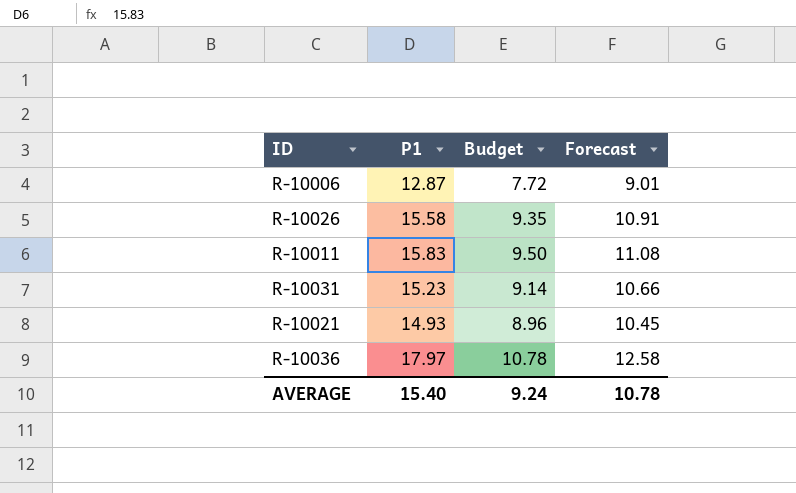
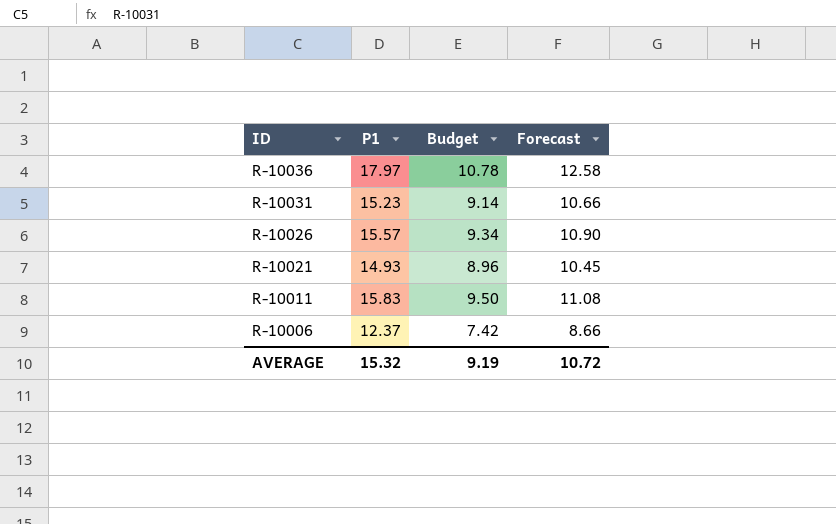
row order: none -> ID descending
R-10026 | P1: 15.58 -> 15.57
R-10026 | Budget: 9.35 -> 9.34
R-10026 | Forecast: 10.91 -> 10.90
R-10006 | P1: 12.87 -> 12.37
R-10006 | Budget: 7.72 -> 7.42
R-10006 | Forecast: 9.01 -> 8.66
AVERAGE | P1: 15.40 -> 15.32
AVERAGE | Budget: 9.24 -> 9.19
AVERAGE | Forecast: 10.78 -> 10.72

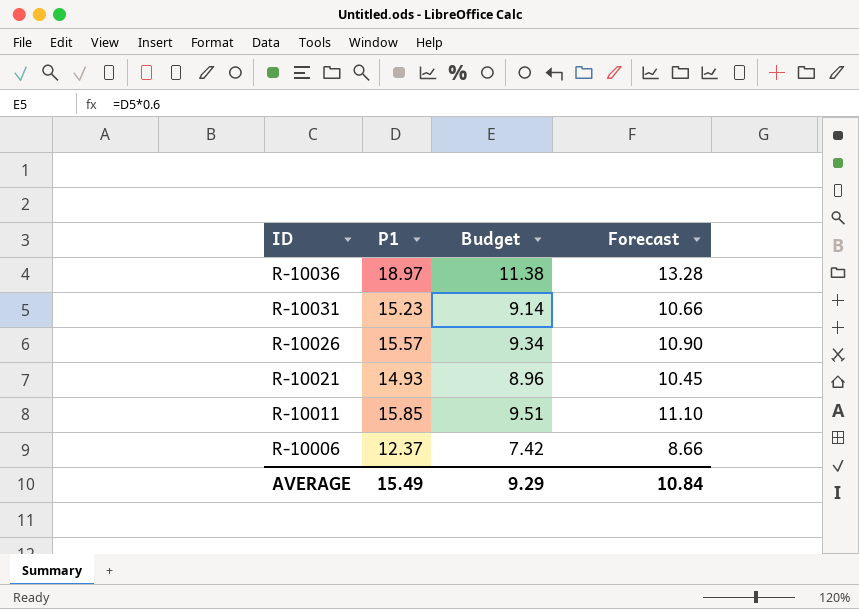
R-10036 | P1: 17.97 -> 18.97
R-10036 | Budget: 10.78 -> 11.38
R-10036 | Forecast: 12.58 -> 13.28
R-10011 | P1: 15.83 -> 15.85
R-10011 | Budget: 9.50 -> 9.51
R-10011 | Forecast: 11.08 -> 11.10
AVERAGE | P1: 15.32 -> 15.49
AVERAGE | Budget: 9.19 -> 9.29
AVERAGE | Forecast: 10.72 -> 10.84

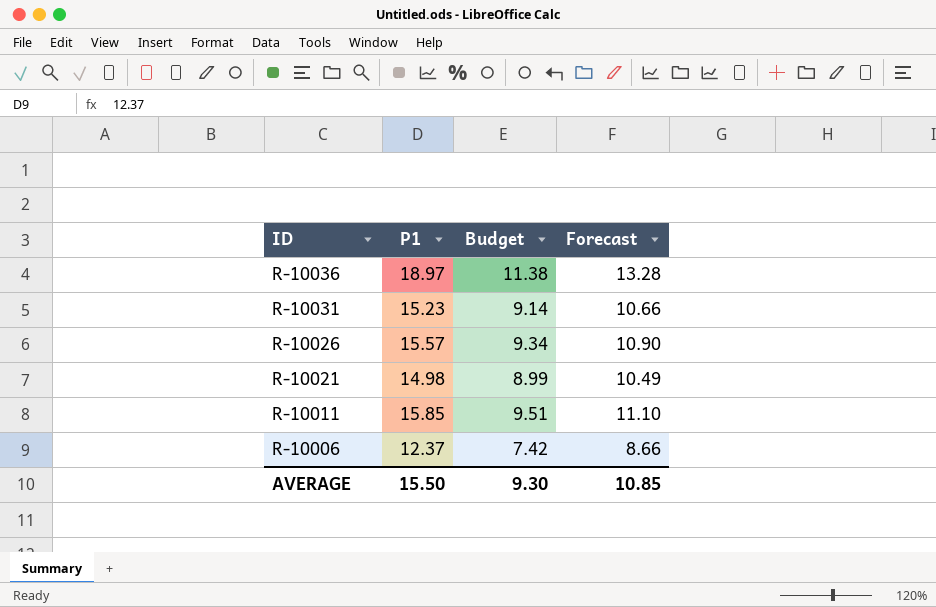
R-10021 | P1: 14.93 -> 14.98
R-10021 | Budget: 8.96 -> 8.99
R-10021 | Forecast: 10.45 -> 10.49
AVERAGE | P1: 15.49 -> 15.50
AVERAGE | Budget: 9.29 -> 9.30
AVERAGE | Forecast: 10.84 -> 10.85

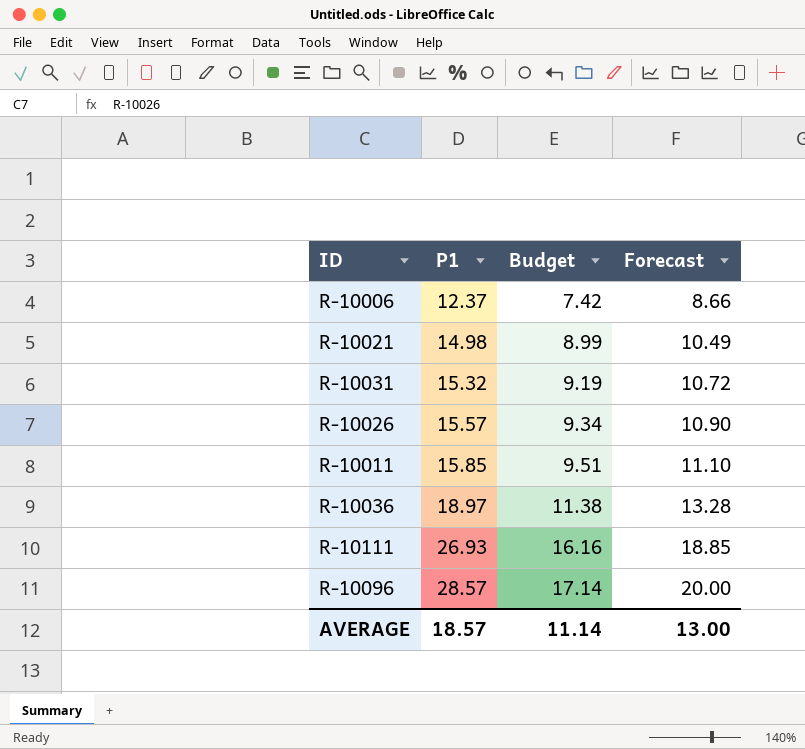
row order: ID descending -> P1 ascending
R-10031 | P1: 15.23 -> 15.32
R-10031 | Budget: 9.14 -> 9.19
R-10031 | Forecast: 10.66 -> 10.72
row R-10111: none -> 26.93 | 16.16 | 18.85
row R-10096: none -> 28.57 | 17.14 | 20.00
AVERAGE | P1: 15.50 -> 18.57
AVERAGE | Budget: 9.30 -> 11.14
AVERAGE | Forecast: 10.85 -> 13.00

